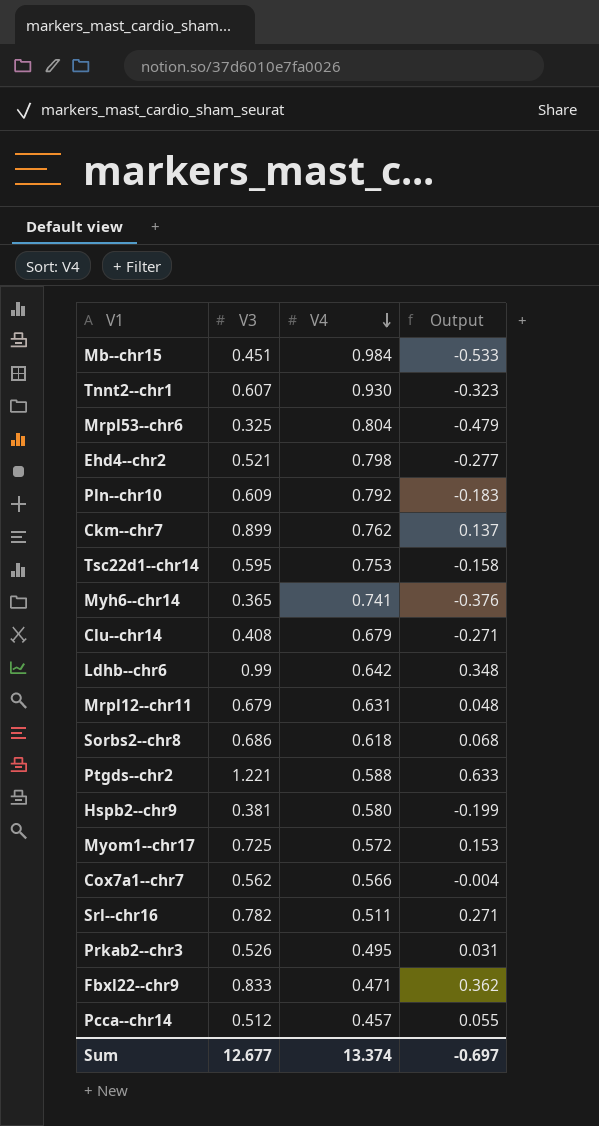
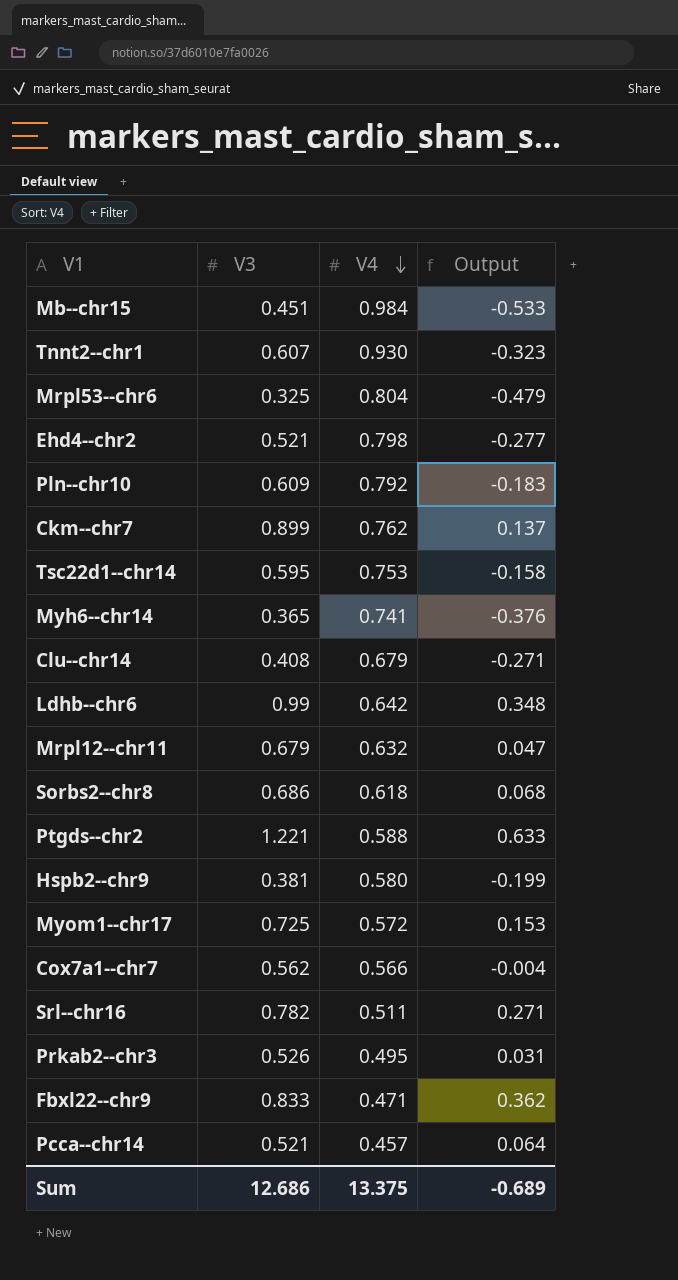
Mrpl12--chr11 | V4: 0.631 -> 0.632
Mrpl12--chr11 | Output: 0.048 -> 0.047
Pcca--chr14 | V3: 0.512 -> 0.521
Pcca--chr14 | Output: 0.055 -> 0.064
Sum | V3: 12.677 -> 12.686
Sum | V4: 13.374 -> 13.375
Sum | Output: -0.697 -> -0.689

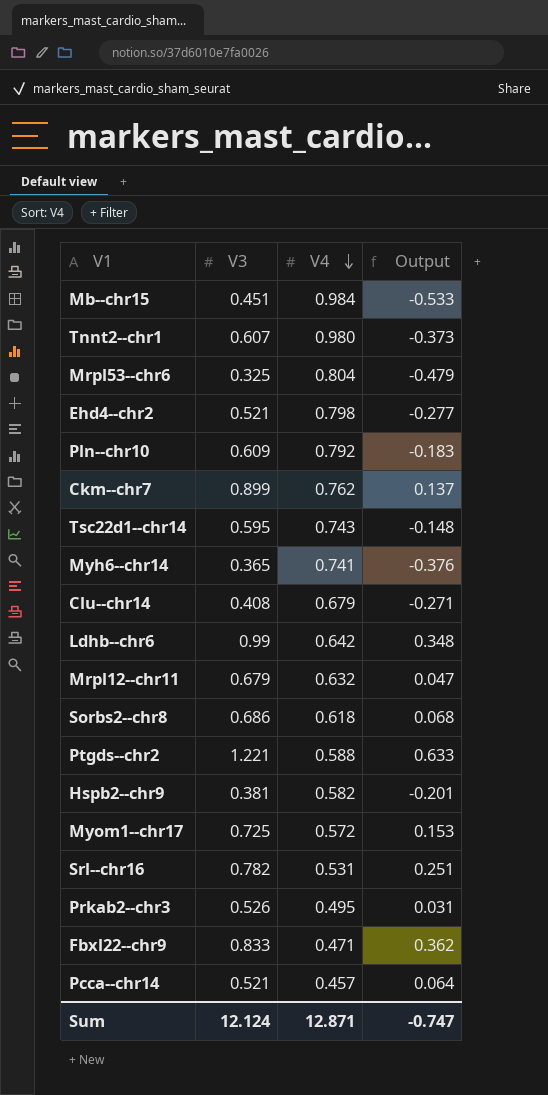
row Cox7a1--chr7: 0.562 | 0.566 | -0.004 -> none
Tnnt2--chr1 | V4: 0.930 -> 0.980
Tnnt2--chr1 | Output: -0.323 -> -0.373
Tsc22d1--chr14 | V4: 0.753 -> 0.743
Tsc22d1--chr14 | Output: -0.158 -> -0.148
Hspb2--chr9 | V4: 0.580 -> 0.582
Hspb2--chr9 | Output: -0.199 -> -0.201
Srl--chr16 | V4: 0.511 -> 0.531
Srl--chr16 | Output: 0.271 -> 0.251
Sum | V3: 12.686 -> 12.124
Sum | V4: 13.375 -> 12.871
Sum | Output: -0.689 -> -0.747

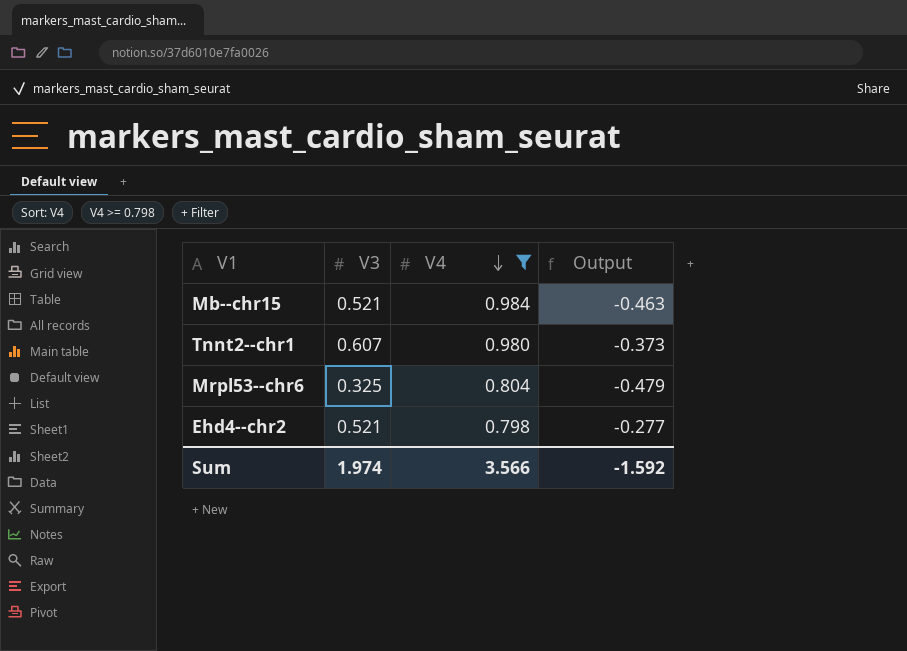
filter: none -> V4 >= 0.798
Mb--chr15 | V3: 0.451 -> 0.521
Mb--chr15 | Output: -0.533 -> -0.463
Sum | V3: 12.124 -> 1.974
Sum | V4: 12.871 -> 3.566
Sum | Output: -0.747 -> -1.592

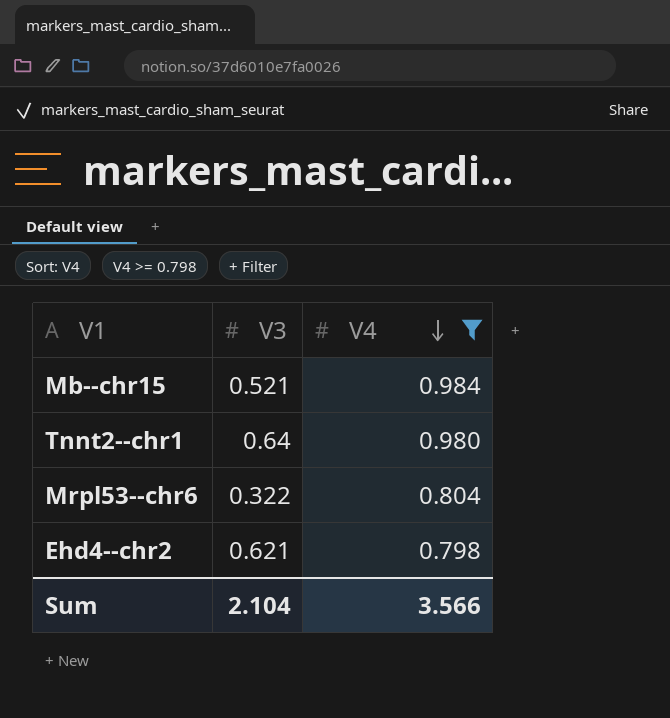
column Output | formula: [V3] - [V4] -> none
Tnnt2--chr1 | V3: 0.607 -> 0.64
Mrpl53--chr6 | V3: 0.325 -> 0.322
Ehd4--chr2 | V3: 0.521 -> 0.621
Sum | V3: 1.974 -> 2.104

